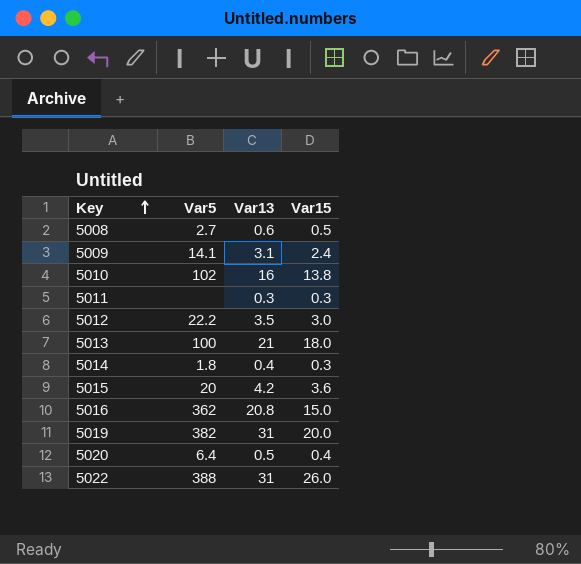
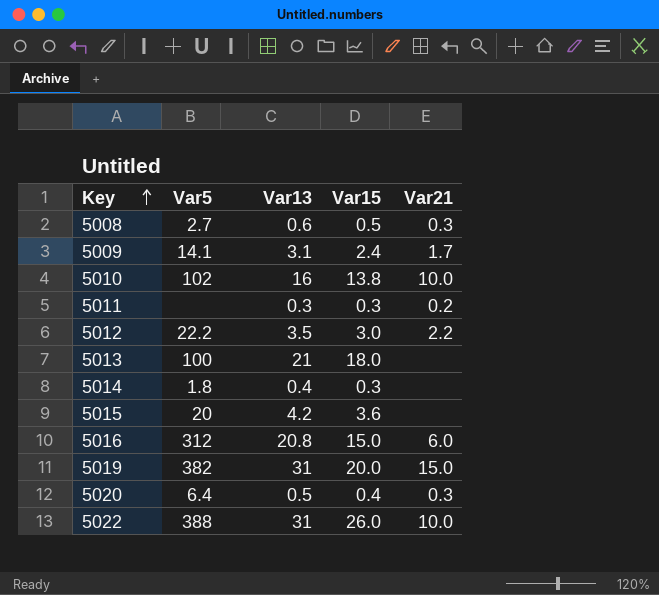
column Var21 | position: none -> 5
5016 | Var5: 362 -> 312

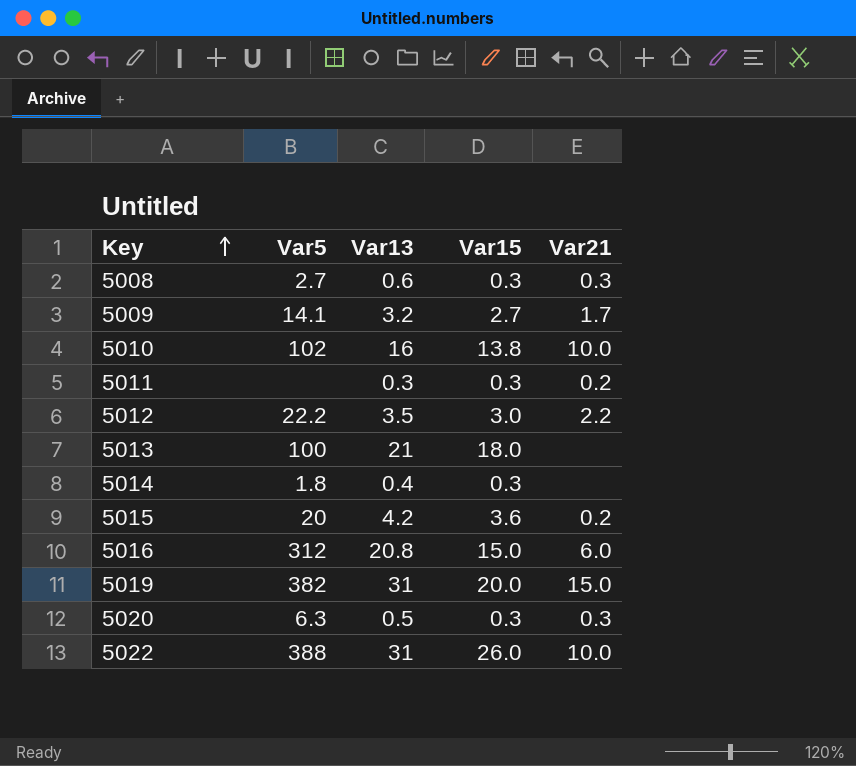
5008 | Var15: 0.5 -> 0.3
5009 | Var13: 3.1 -> 3.2
5009 | Var15: 2.4 -> 2.7
5015 | Var21: none -> 0.2
5020 | Var5: 6.4 -> 6.3
5020 | Var15: 0.4 -> 0.3

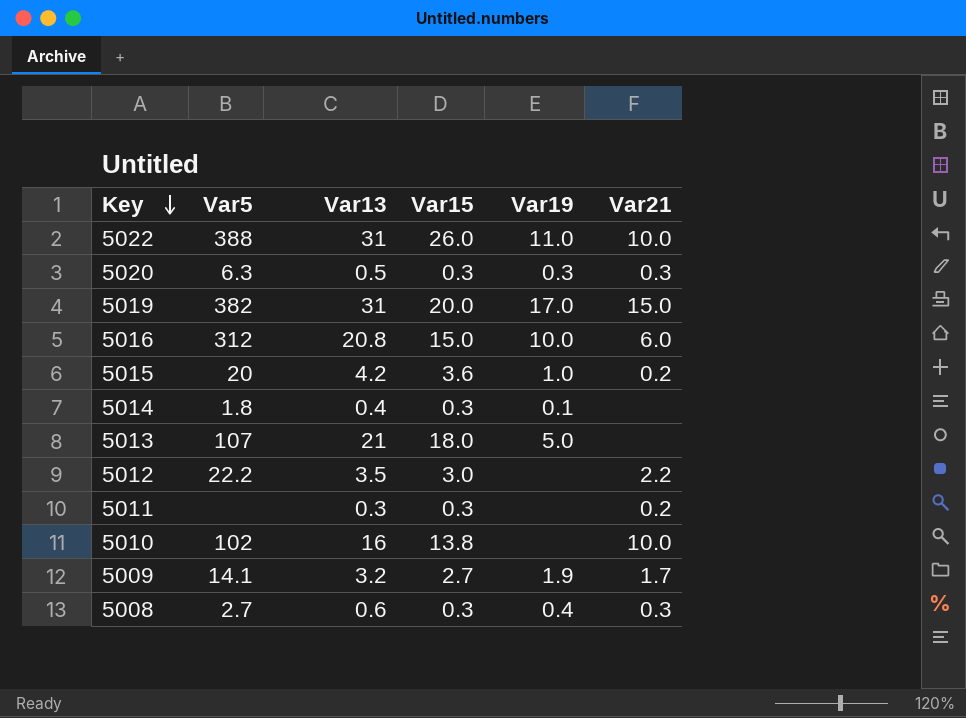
row order: Key ascending -> Key descending
column Var19 | position: none -> 5
5013 | Var5: 100 -> 107

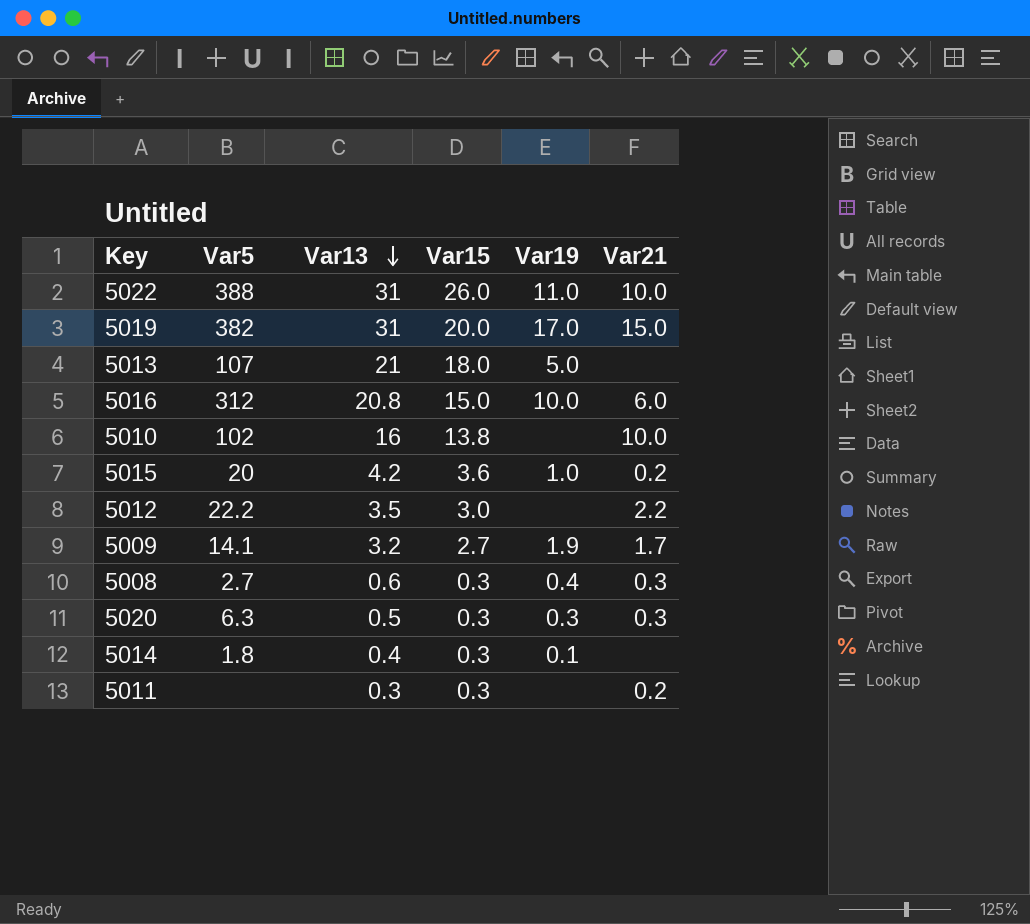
row order: Key descending -> Var13 descending

